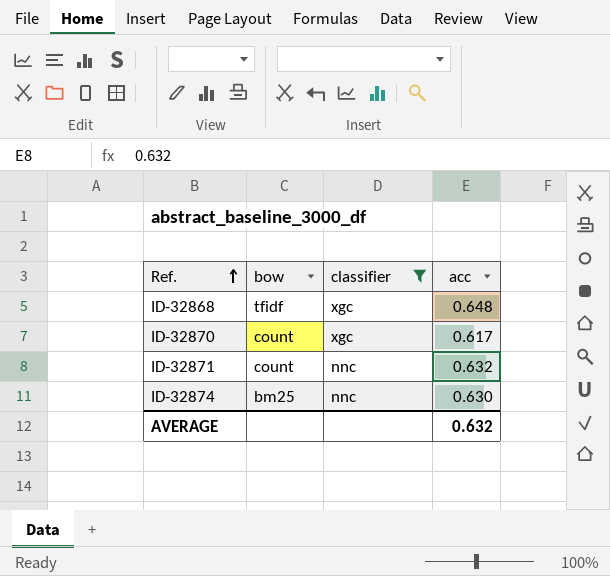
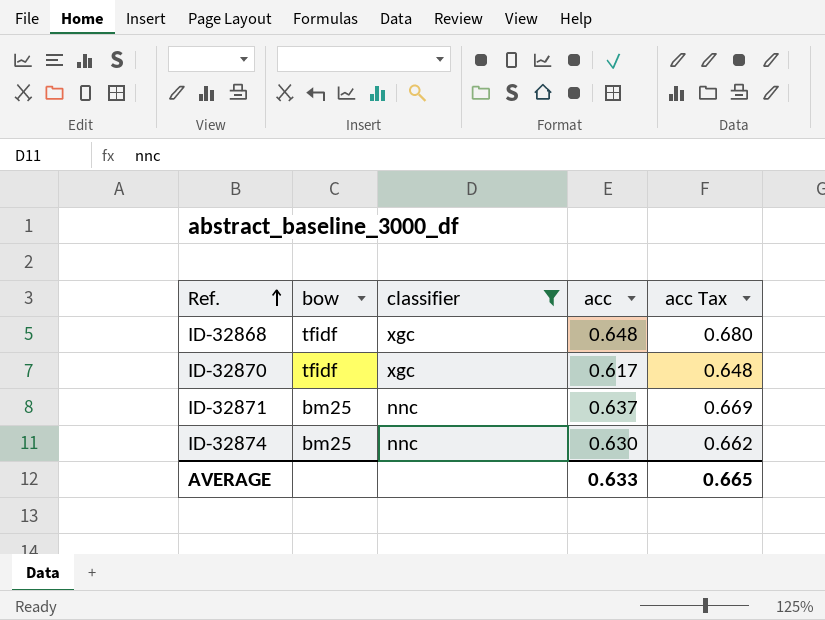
column acc Tax | formula: none -> [acc] * 1.05
ID-32870 | bow: count -> tfidf
ID-32871 | bow: count -> bm25
ID-32871 | acc: 0.632 -> 0.637
AVERAGE | acc: 0.632 -> 0.633

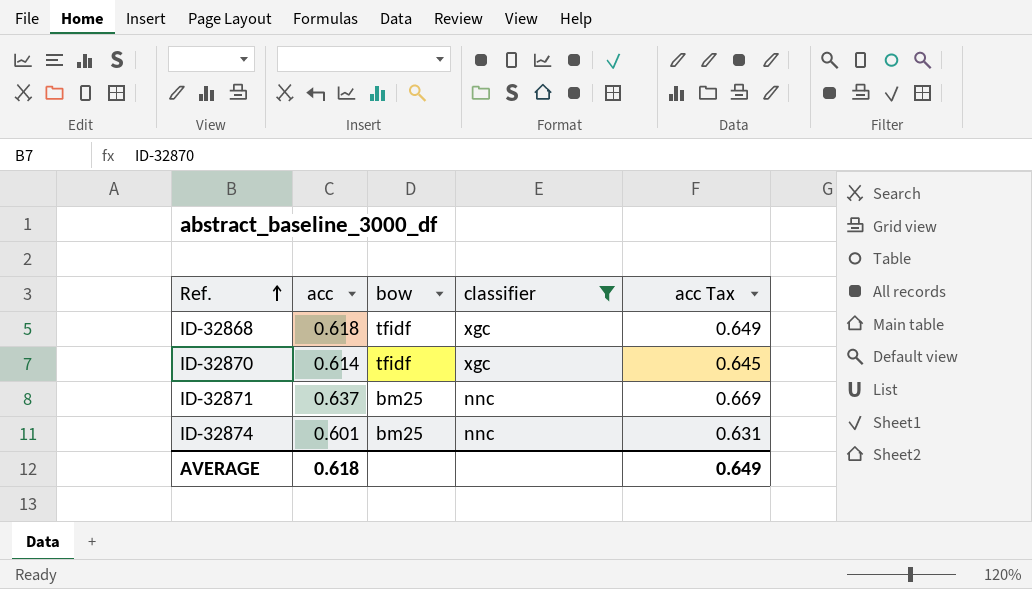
column acc | position: 4 -> 2
ID-32868 | acc: 0.648 -> 0.618
ID-32868 | acc Tax: 0.680 -> 0.649
ID-32870 | acc: 0.617 -> 0.614
ID-32870 | acc Tax: 0.648 -> 0.645
ID-32874 | acc: 0.630 -> 0.601
ID-32874 | acc Tax: 0.662 -> 0.631
AVERAGE | acc: 0.633 -> 0.618
AVERAGE | acc Tax: 0.665 -> 0.649

